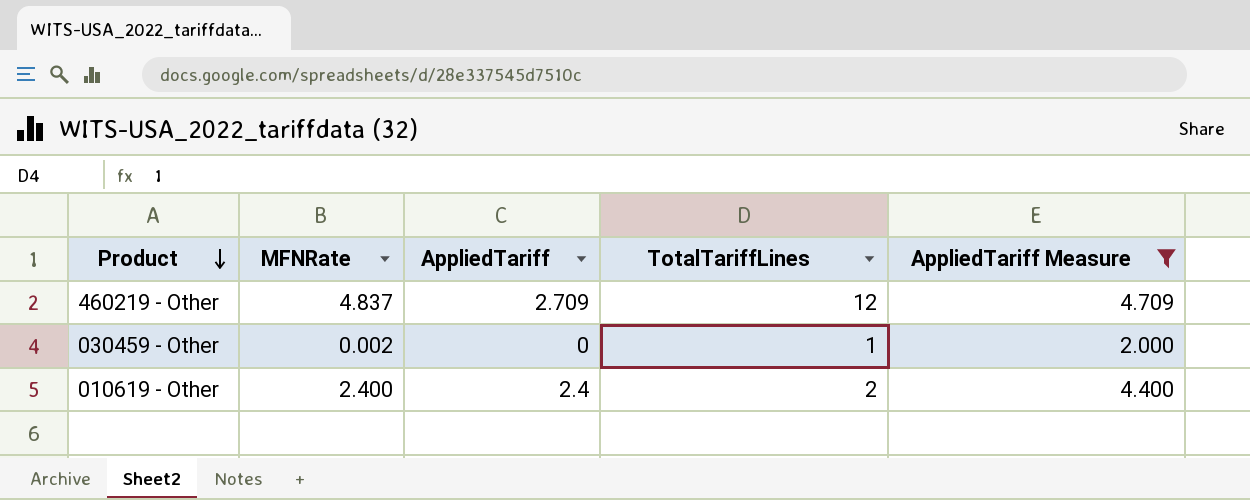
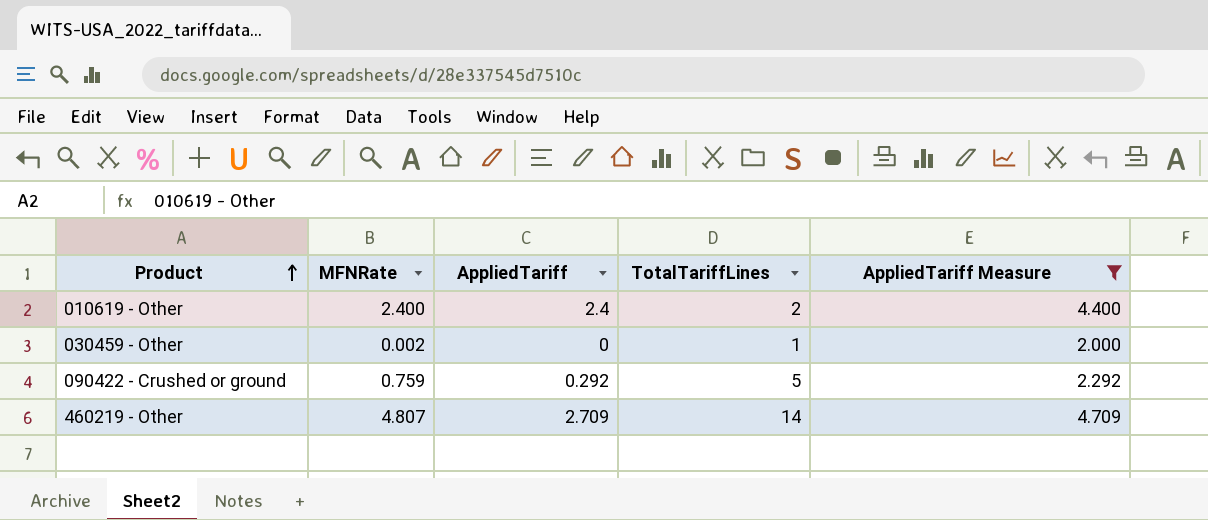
row order: Product descending -> Product ascending
row 090422 - Crushed or ground: none -> 0.759 | 0.292 | 5 | 2.292
460219 - Other | MFNRate: 4.837 -> 4.807
460219 - Other | TotalTariffLines: 12 -> 14

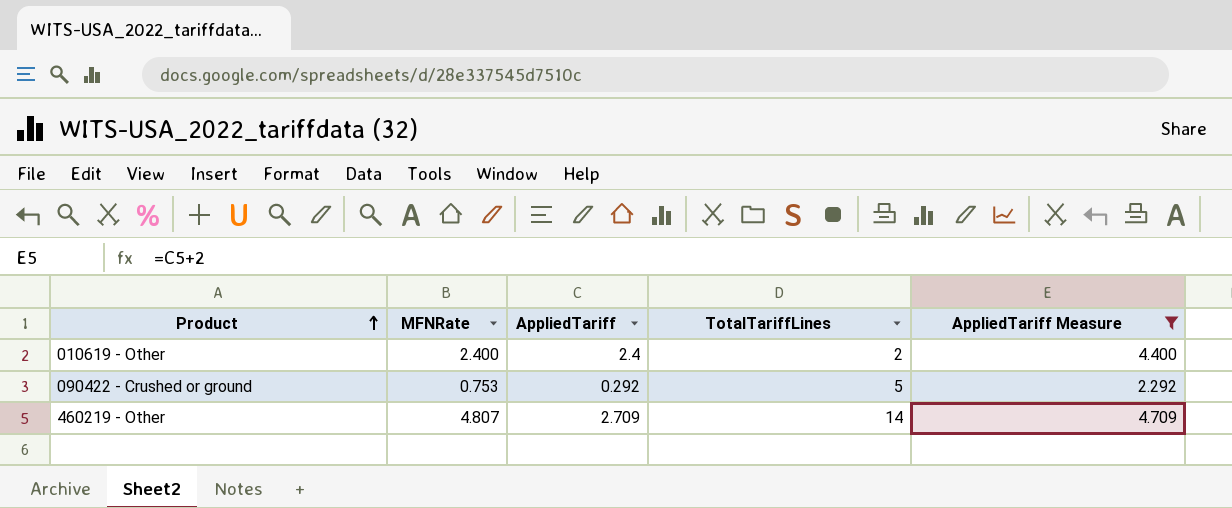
row 030459 - Other: 0.002 | 0 | 1 | 2.000 -> none
090422 - Crushed or ground | MFNRate: 0.759 -> 0.753

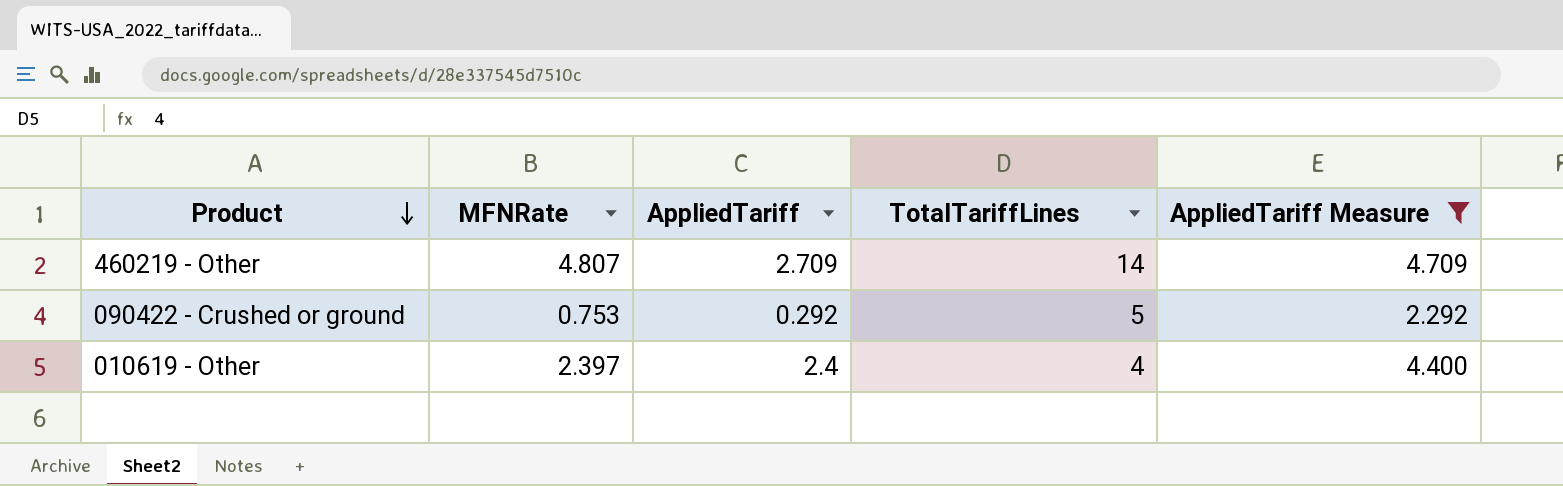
row order: Product ascending -> Product descending
010619 - Other | MFNRate: 2.400 -> 2.397
010619 - Other | TotalTariffLines: 2 -> 4

